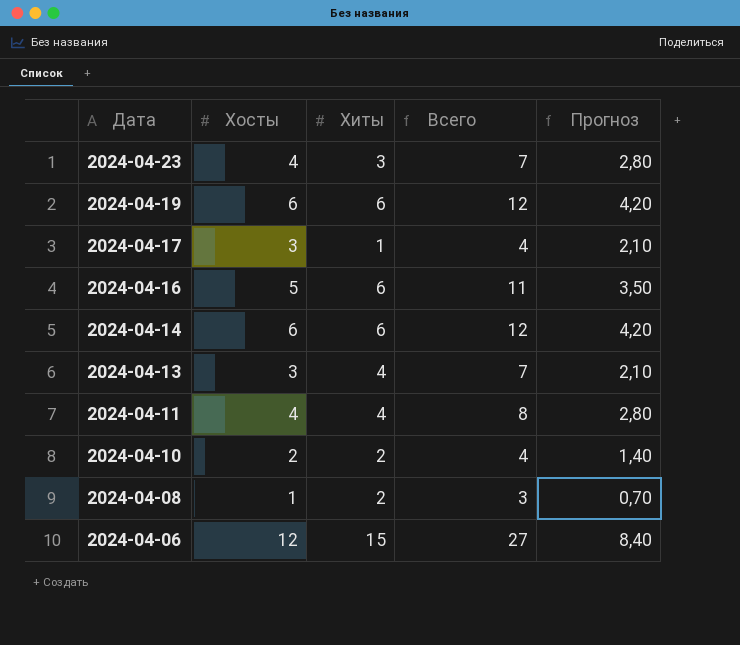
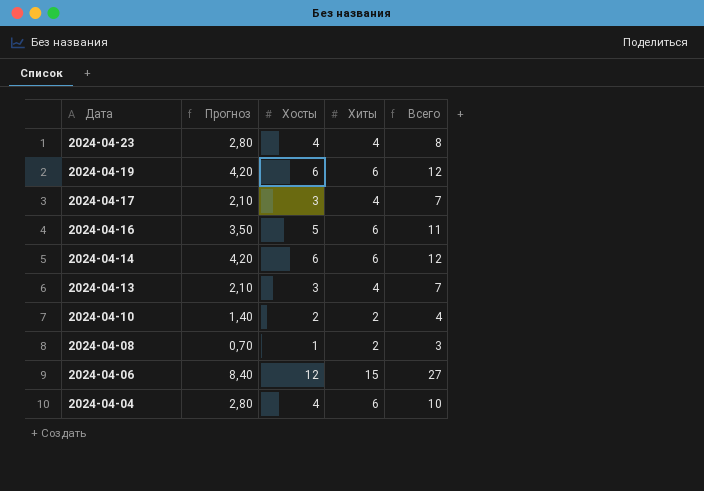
column Прогноз | position: 5 -> 2
row 2024-04-11: 4 | 4 | 8 | 2,80 -> none
2024-04-23 | Хиты: 3 -> 4
2024-04-23 | Всего: 7 -> 8
2024-04-17 | Хиты: 1 -> 4
2024-04-17 | Всего: 4 -> 7
row 2024-04-04: none -> 2,80 | 4 | 6 | 10

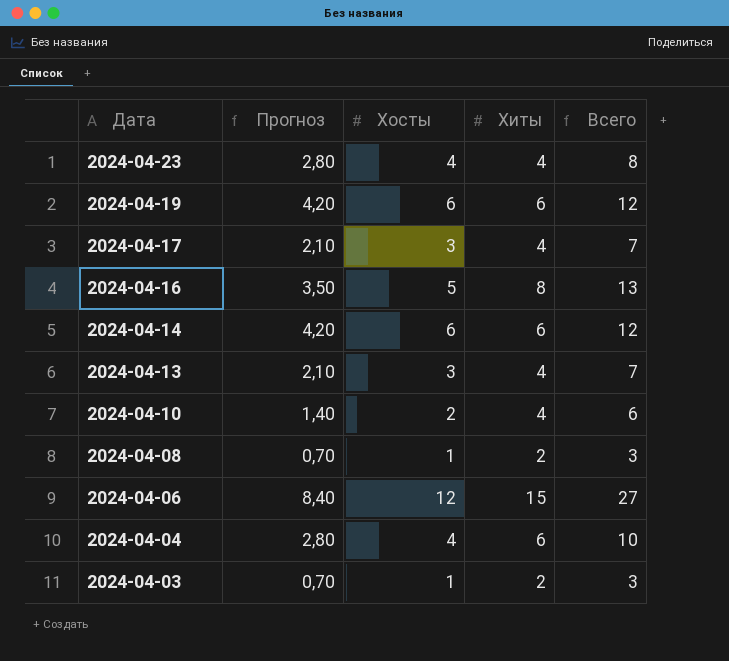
2024-04-16 | Хиты: 6 -> 8
2024-04-16 | Всего: 11 -> 13
2024-04-10 | Хиты: 2 -> 4
2024-04-10 | Всего: 4 -> 6
row 2024-04-03: none -> 0,70 | 1 | 2 | 3

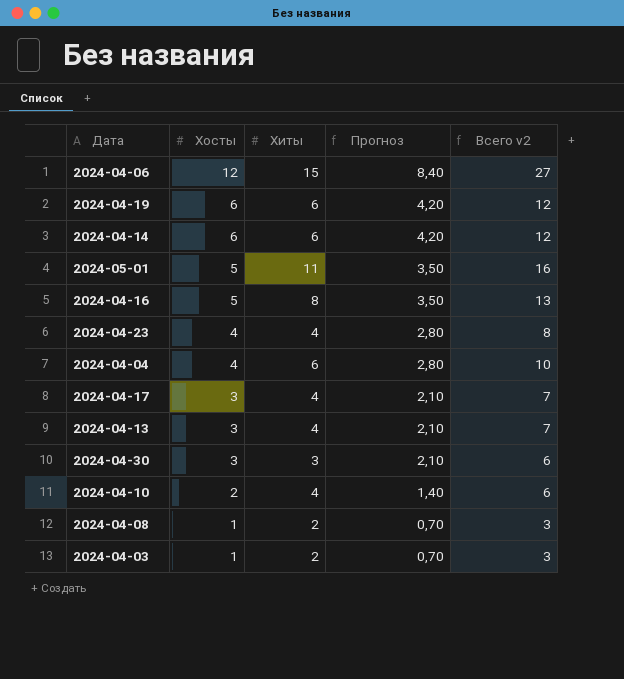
row order: Дата descending -> Хосты descending
column Прогноз | position: 2 -> 4
column name: Всего -> Всего v2
row 2024-05-01: none -> 5 | 11 | 3,50 | 16
row 2024-04-30: none -> 3 | 3 | 2,10 | 6

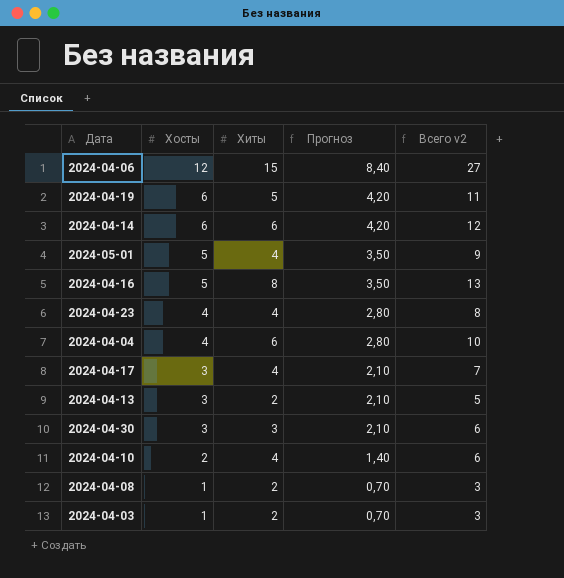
2024-04-19 | Хиты: 6 -> 5
2024-04-19 | Всего v2: 12 -> 11
2024-05-01 | Хиты: 11 -> 4
2024-05-01 | Всего v2: 16 -> 9
2024-04-13 | Хиты: 4 -> 2
2024-04-13 | Всего v2: 7 -> 5

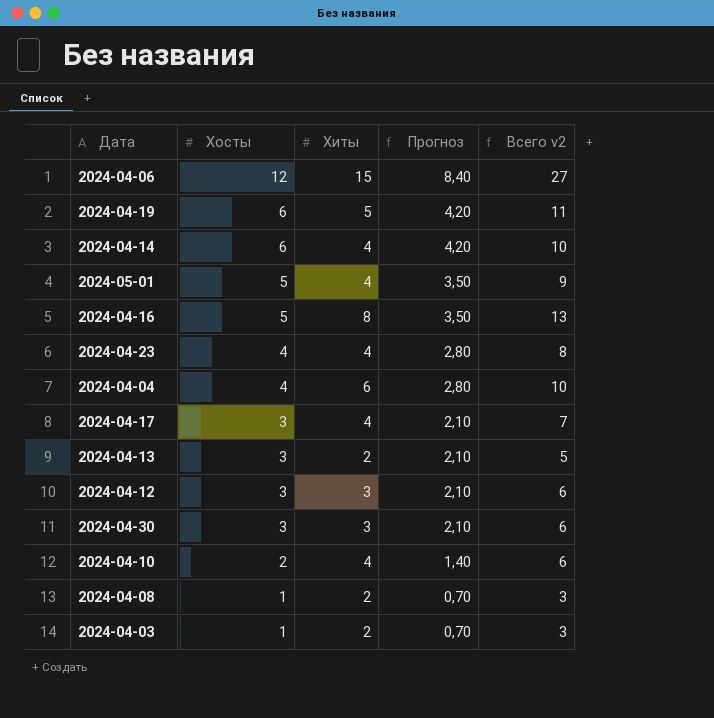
2024-04-14 | Хиты: 6 -> 4
2024-04-14 | Всего v2: 12 -> 10
row 2024-04-12: none -> 3 | 3 | 2,10 | 6

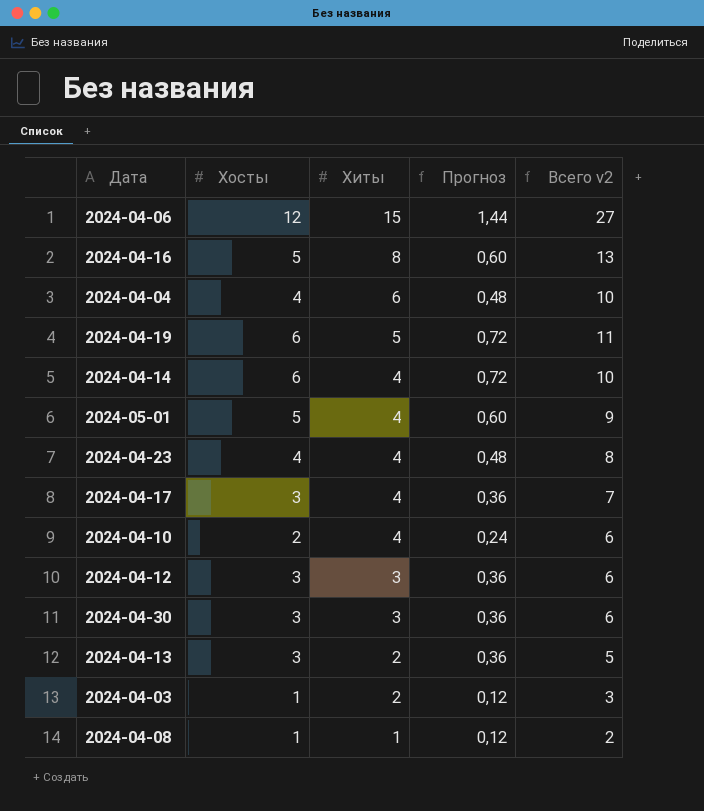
row order: Хосты descending -> Хиты descending
column Прогноз | formula: [Хосты] * 0,7 -> [Хосты] * 0,12
2024-04-08 | Хиты: 2 -> 1
2024-04-08 | Всего v2: 3 -> 2

